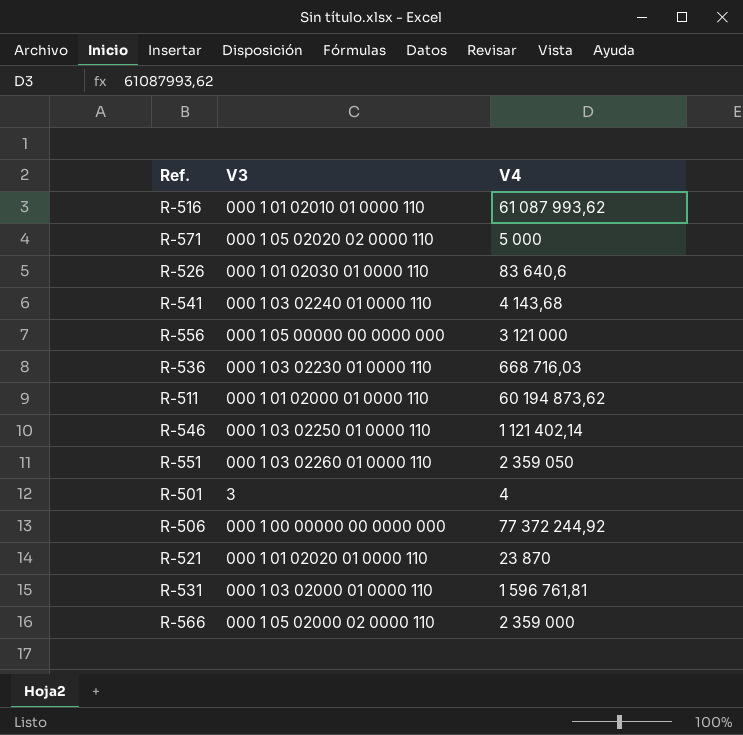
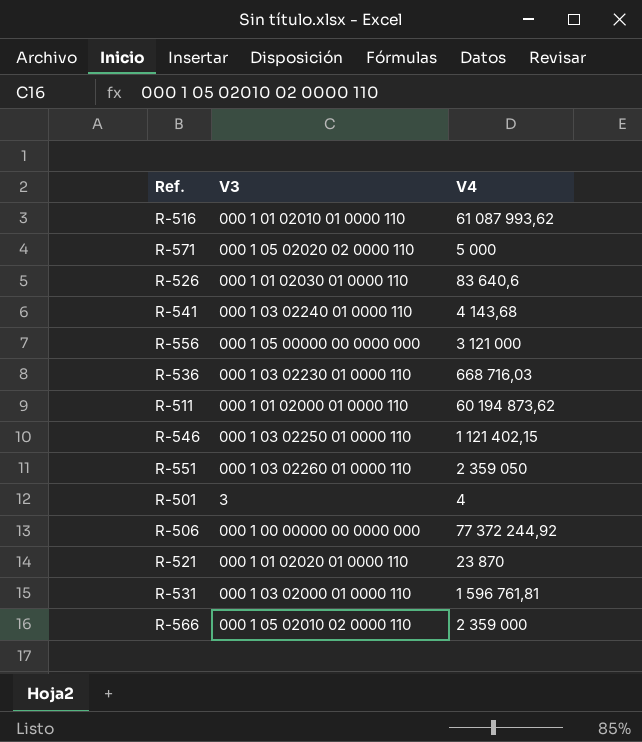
R-546 | V4: 1 121 402,14 -> 1 121 402,15
R-566 | V3: 000 1 05 02000 02 0000 110 -> 000 1 05 02010 02 0000 110

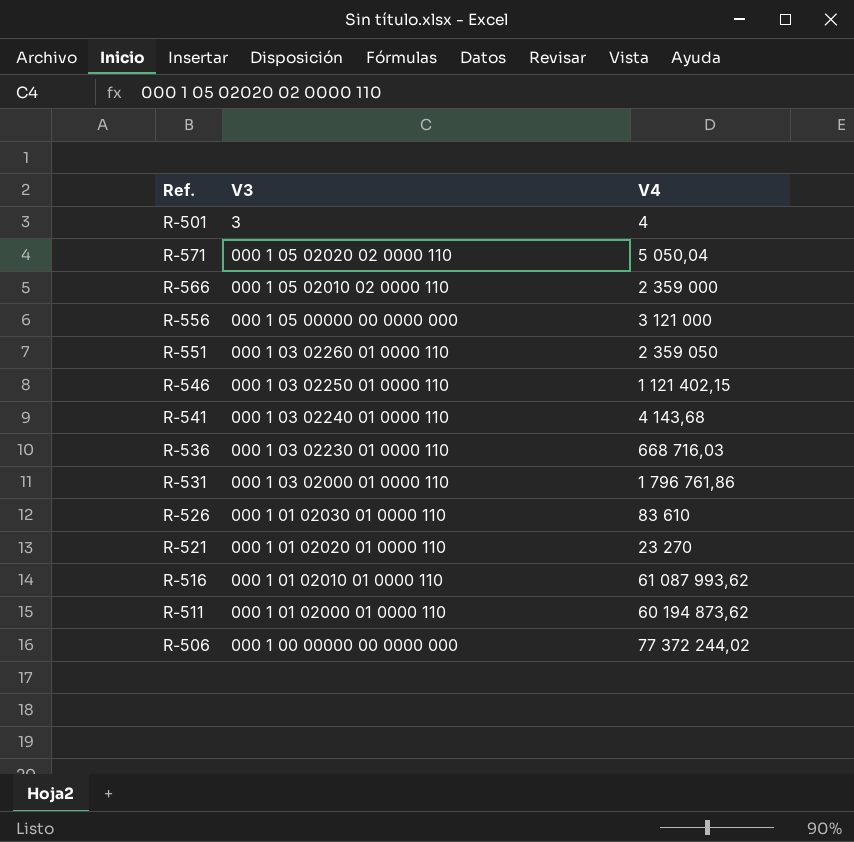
row order: none -> V3 descending
R-571 | V4: 5 000 -> 5 050,04
R-531 | V4: 1 596 761,81 -> 1 796 761,86
R-526 | V4: 83 640,6 -> 83 610
R-521 | V4: 23 870 -> 23 270
R-506 | V4: 77 372 244,92 -> 77 372 244,02

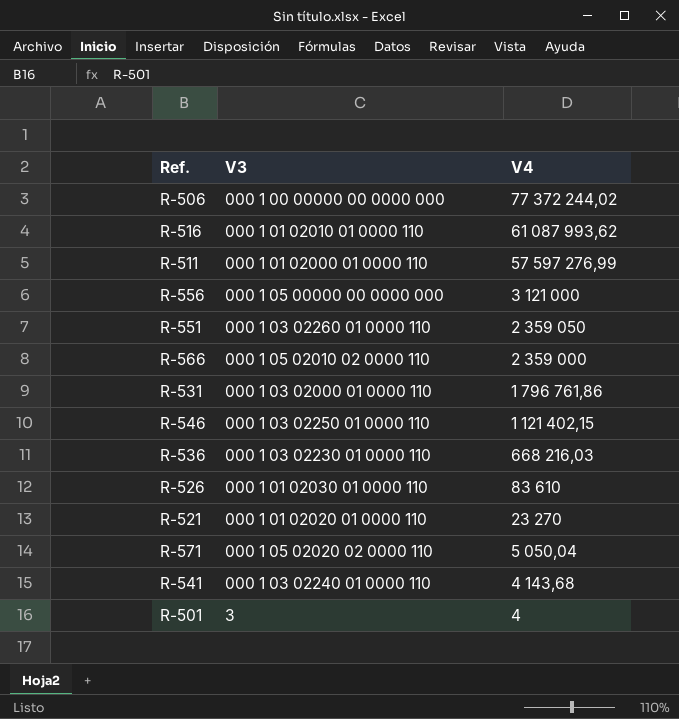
row order: V3 descending -> V4 descending
R-511 | V4: 60 194 873,62 -> 57 597 276,99
R-536 | V4: 668 716,03 -> 668 216,03

